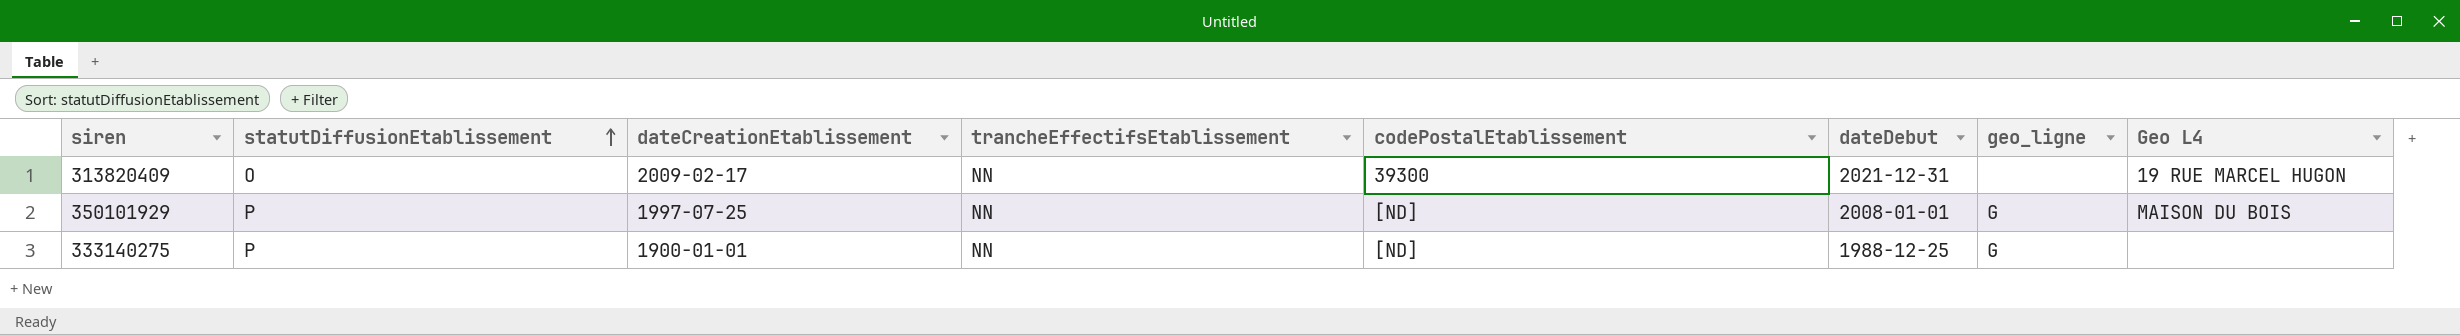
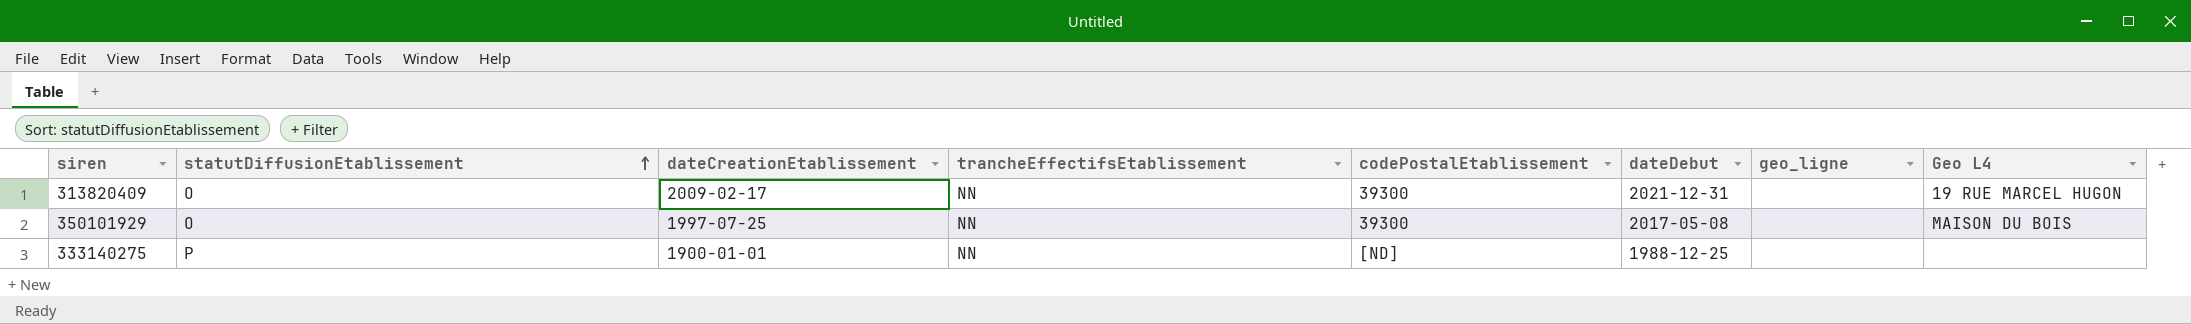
350101929 | statutDiffusionEtablissement: P -> O
350101929 | codePostalEtablissement: [ND] -> 39300
350101929 | dateDebut: 2008-01-01 -> 2017-05-08
350101929 | geo_ligne: G -> none
333140275 | geo_ligne: G -> none

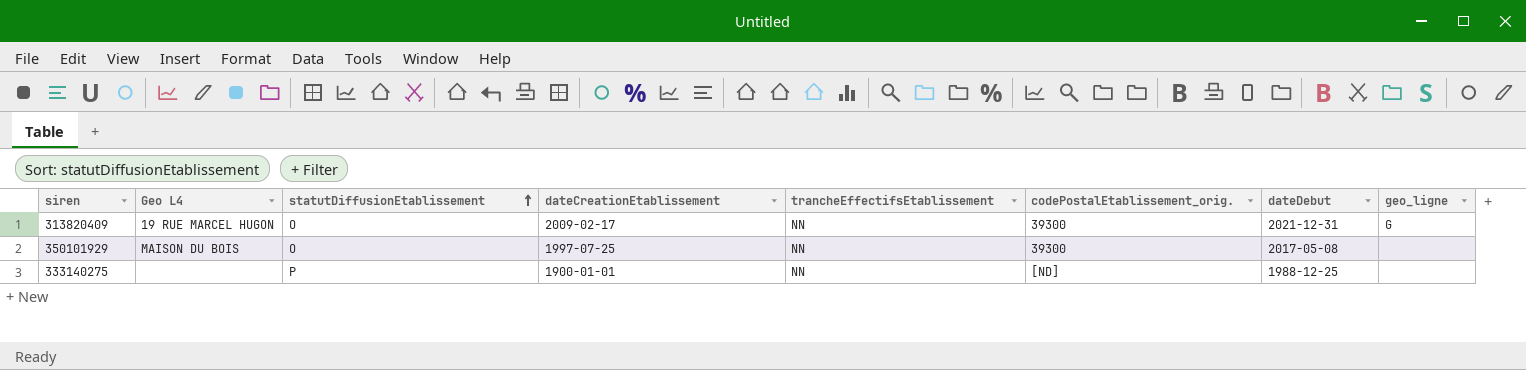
column Geo L4 | position: 8 -> 2
column name: codePostalEtablissement -> codePostalEtablissement_orig.
313820409 | geo_ligne: none -> G

